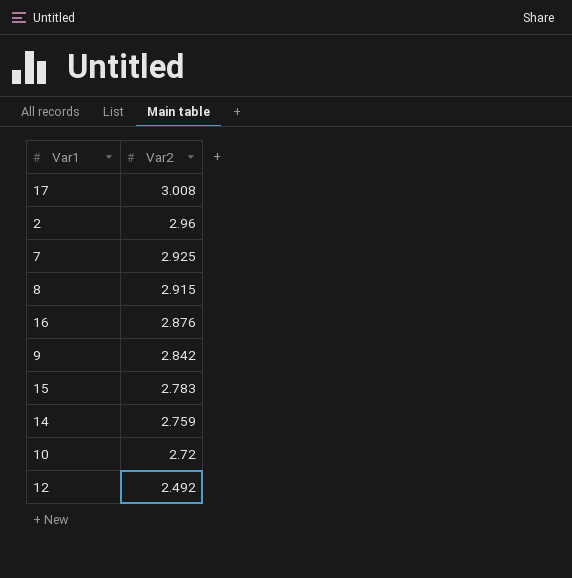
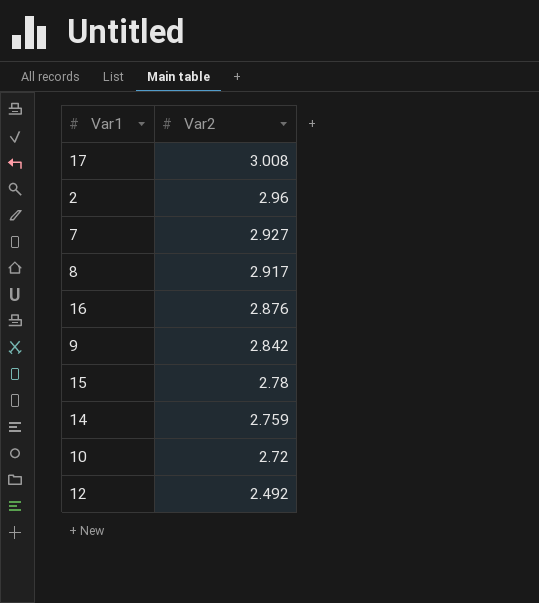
7 | Var2: 2.925 -> 2.927
8 | Var2: 2.915 -> 2.917
15 | Var2: 2.783 -> 2.78

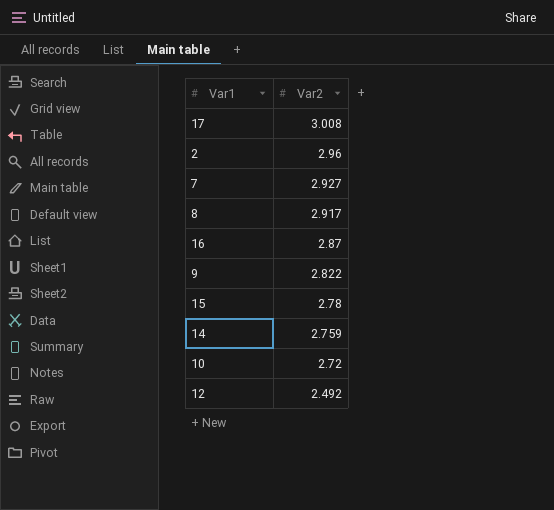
16 | Var2: 2.876 -> 2.87
9 | Var2: 2.842 -> 2.822

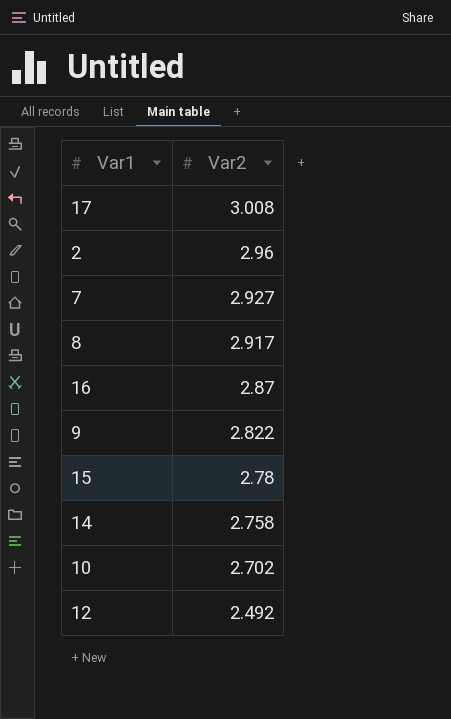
14 | Var2: 2.759 -> 2.758
10 | Var2: 2.72 -> 2.702

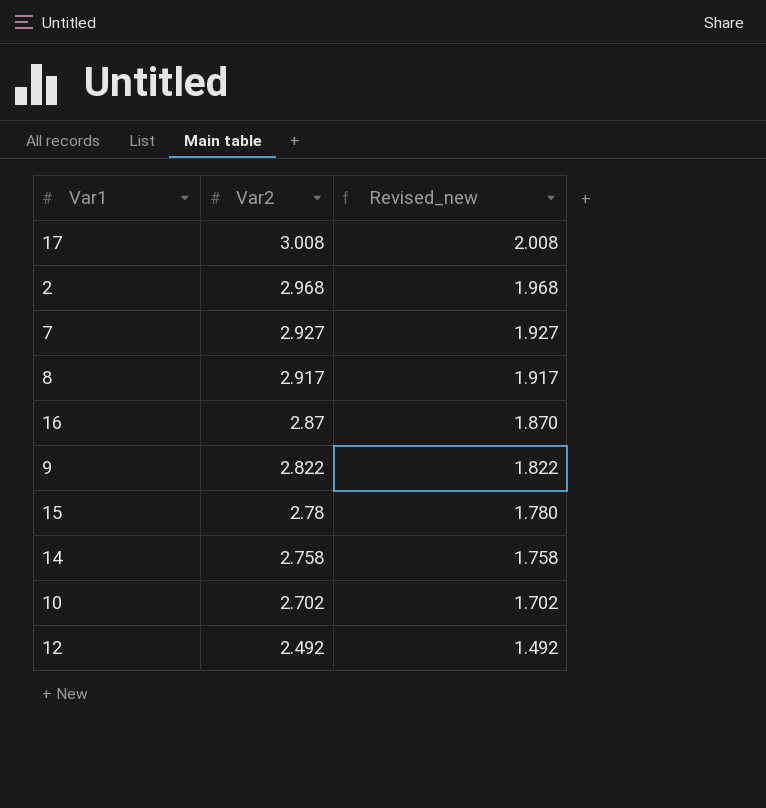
column Revised_new | formula: none -> [Var2] - 1
2 | Var2: 2.96 -> 2.968

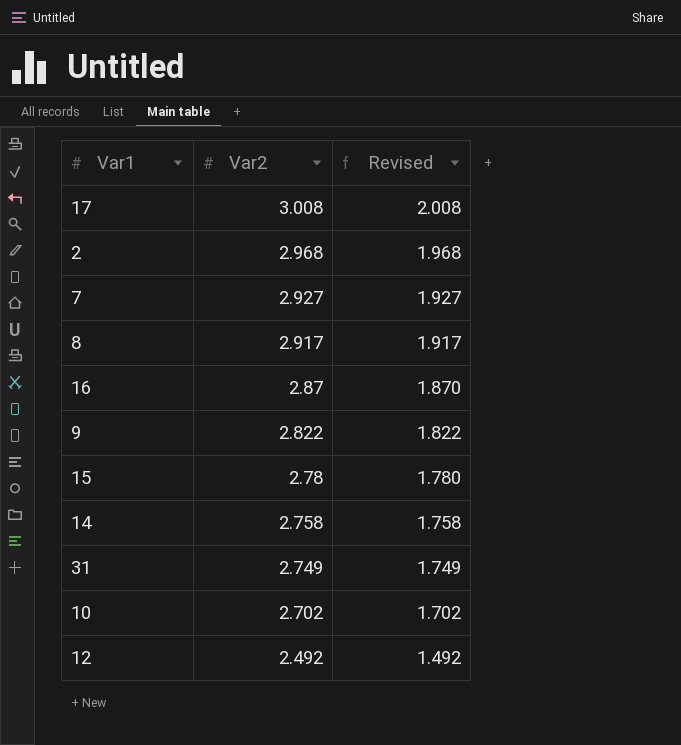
column name: Revised_new -> Revised
row 31: none -> 2.749 | 1.749

